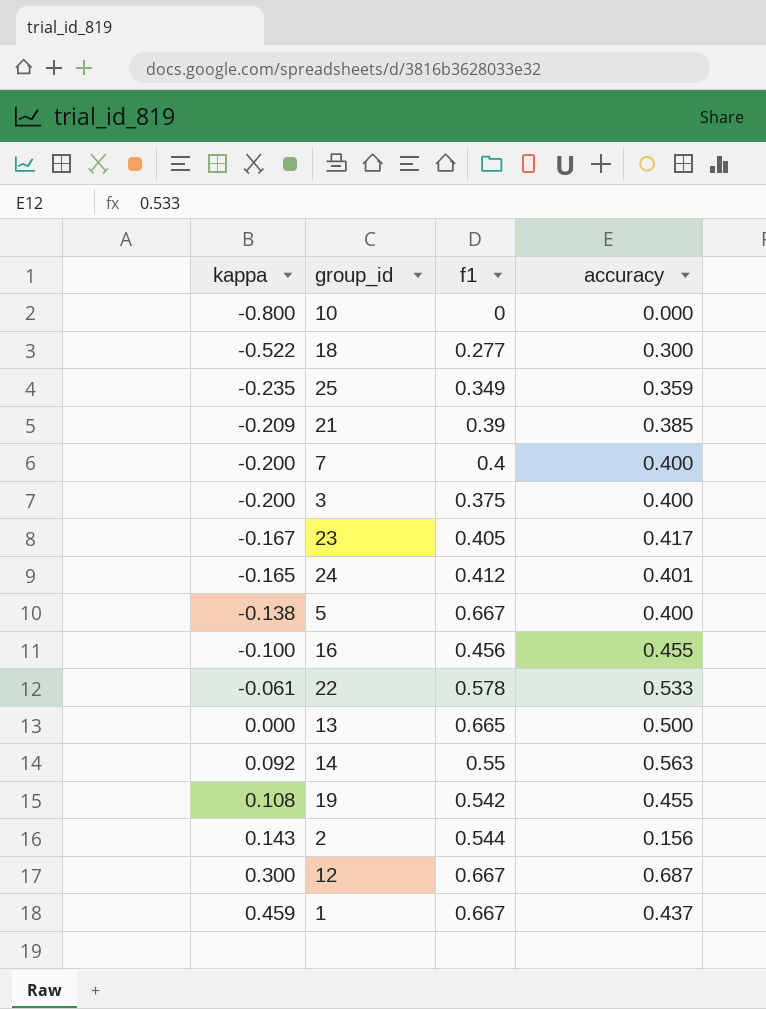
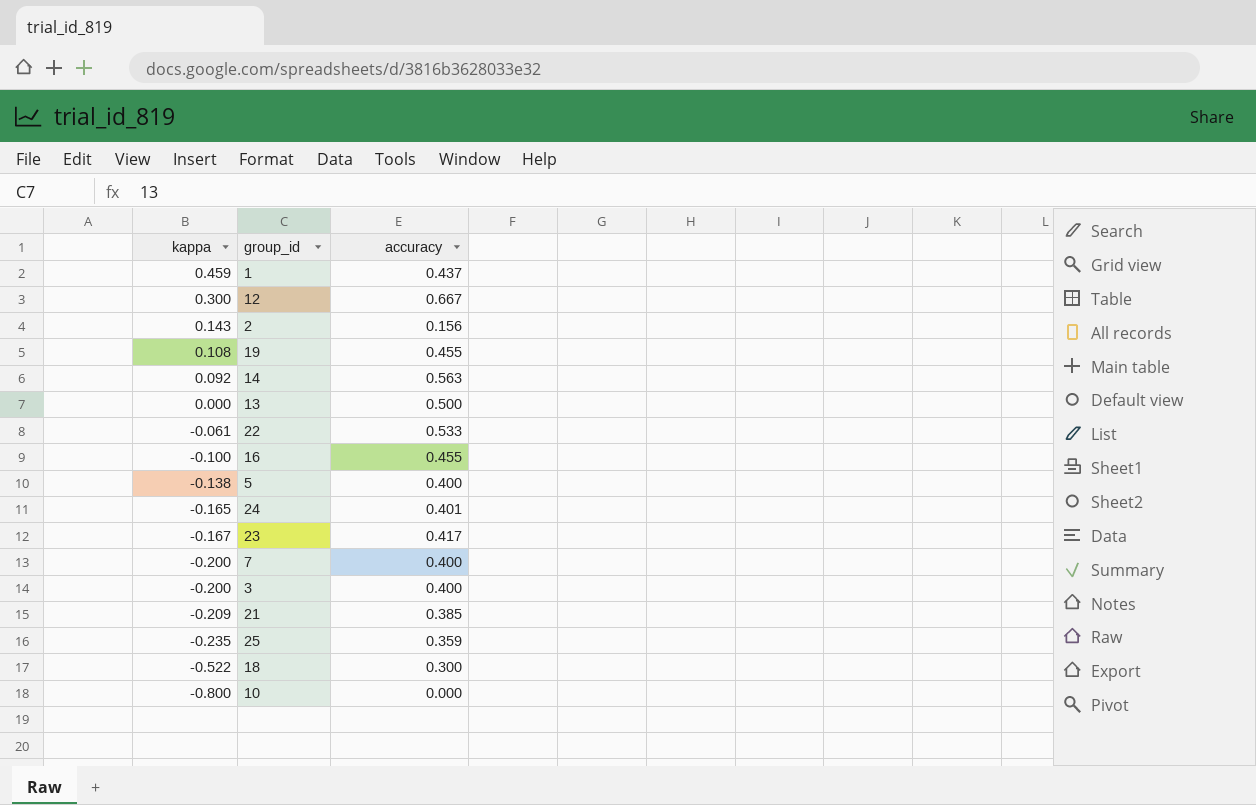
row order: kappa ascending -> kappa descending
column f1 | position: 3 -> none
12 | accuracy: 0.687 -> 0.667

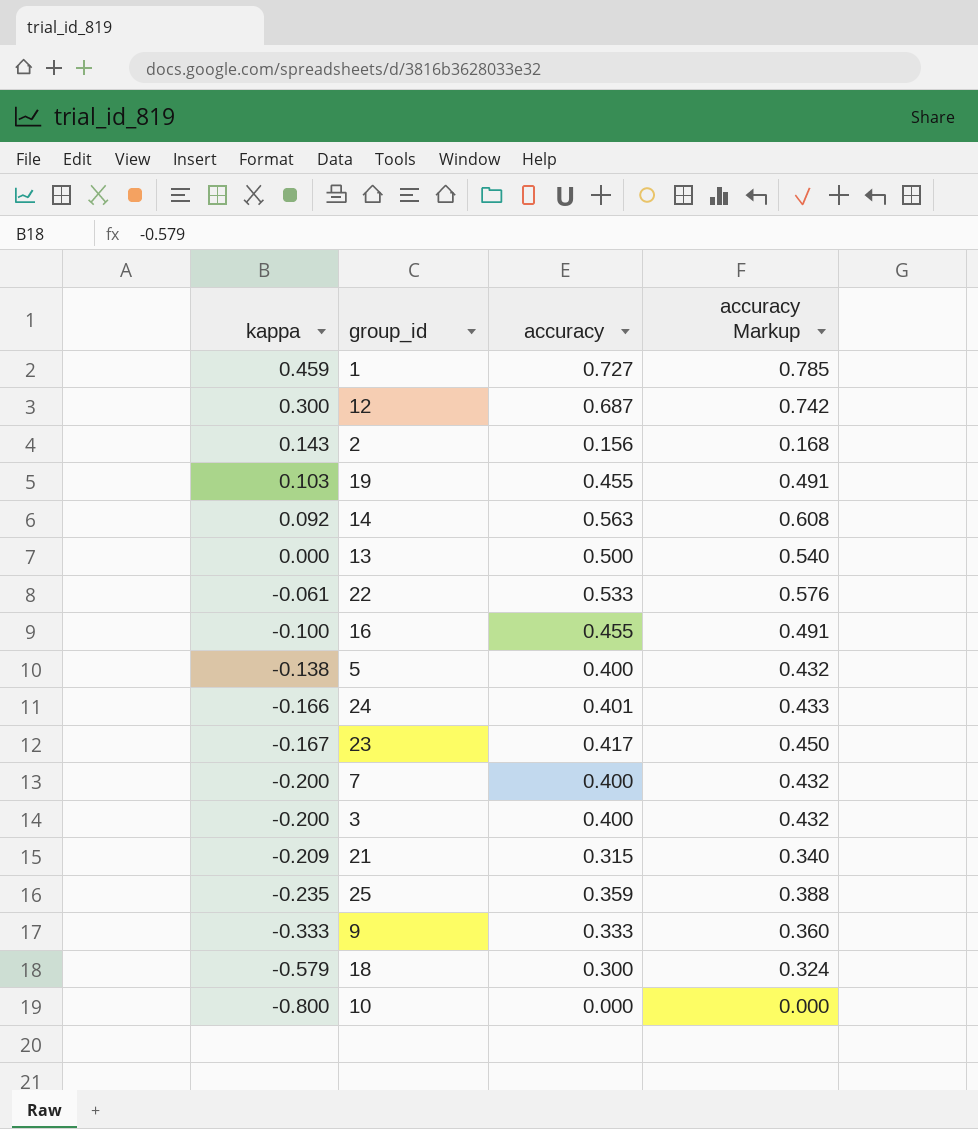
column accuracy Markup | formula: none -> [accuracy] * 1.08
1 | accuracy: 0.437 -> 0.727
12 | accuracy: 0.667 -> 0.687
19 | kappa: 0.108 -> 0.103
24 | kappa: -0.165 -> -0.166
21 | accuracy: 0.385 -> 0.315
row 9: none -> -0.333 | 0.333 | 0.360
18 | kappa: -0.522 -> -0.579

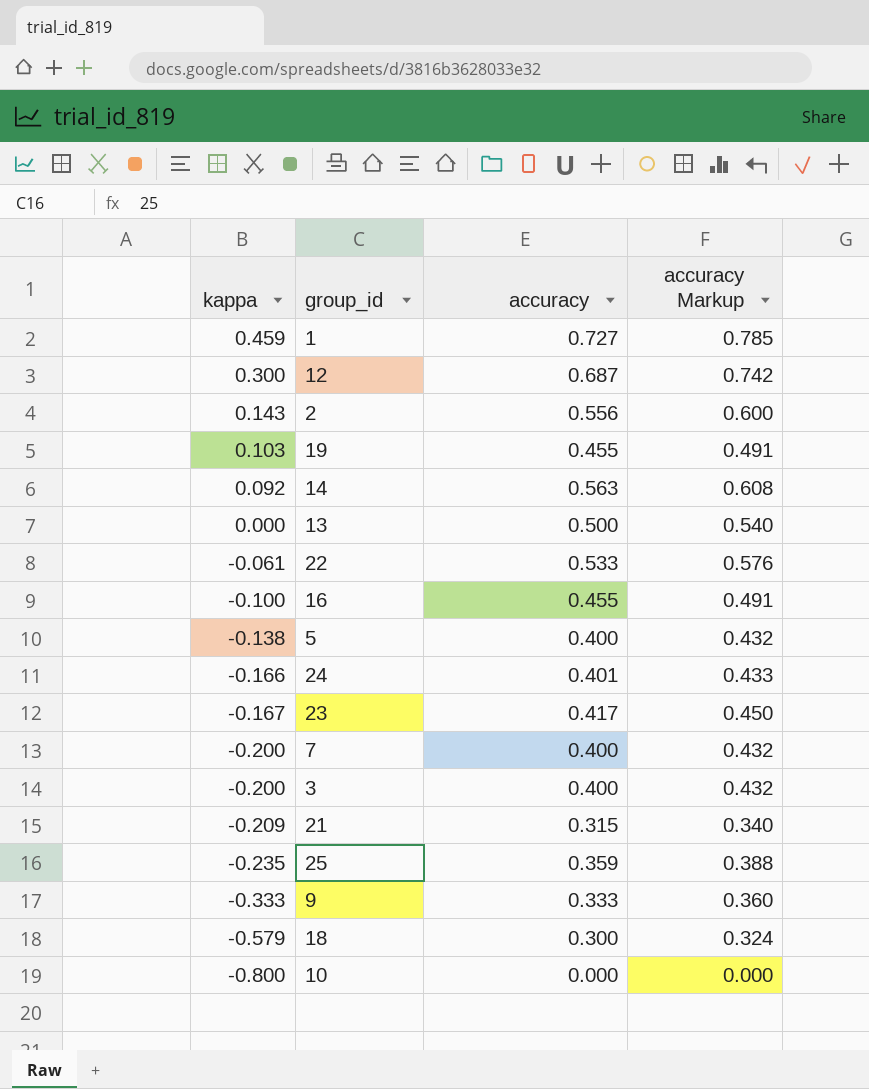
2 | accuracy: 0.156 -> 0.556
2 | accuracy Markup: 0.168 -> 0.600

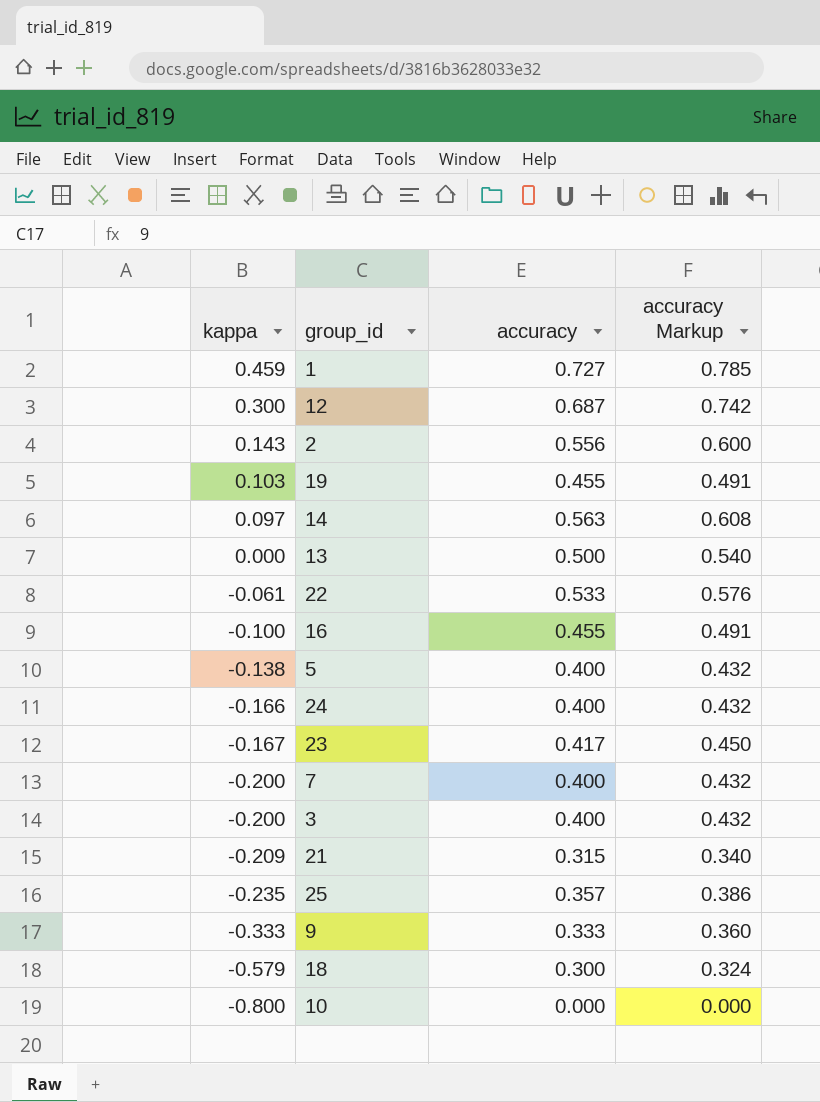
14 | kappa: 0.092 -> 0.097
24 | accuracy: 0.401 -> 0.400
24 | accuracy Markup: 0.433 -> 0.432
25 | accuracy: 0.359 -> 0.357
25 | accuracy Markup: 0.388 -> 0.386

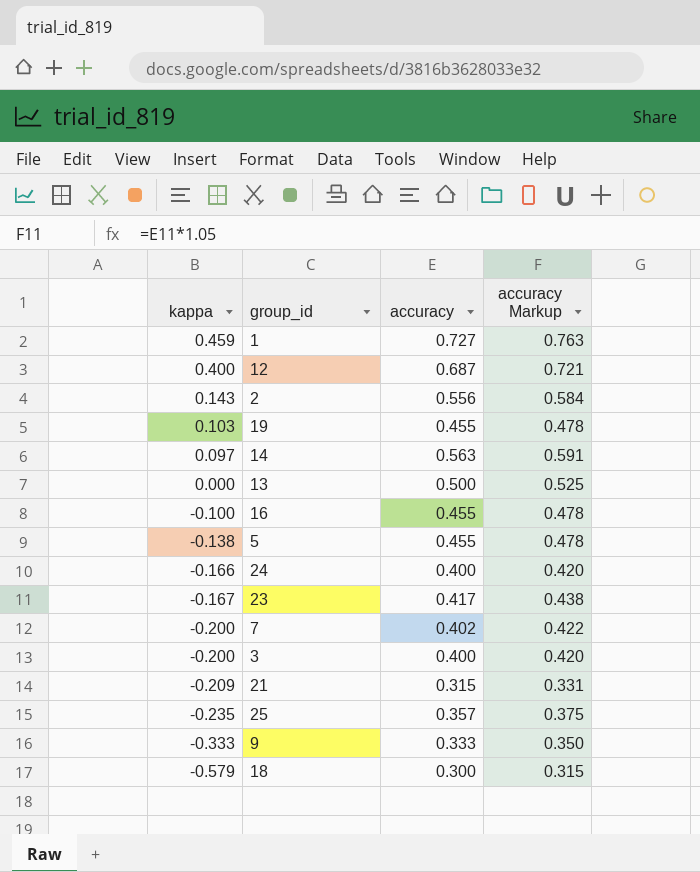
column accuracy Markup | formula: [accuracy] * 1.08 -> [accuracy] * 1.05
row 22: -0.061 | 0.533 | 0.576 -> none
row 10: -0.800 | 0.000 | 0.000 -> none
12 | kappa: 0.300 -> 0.400
5 | accuracy: 0.400 -> 0.455
7 | accuracy: 0.400 -> 0.402

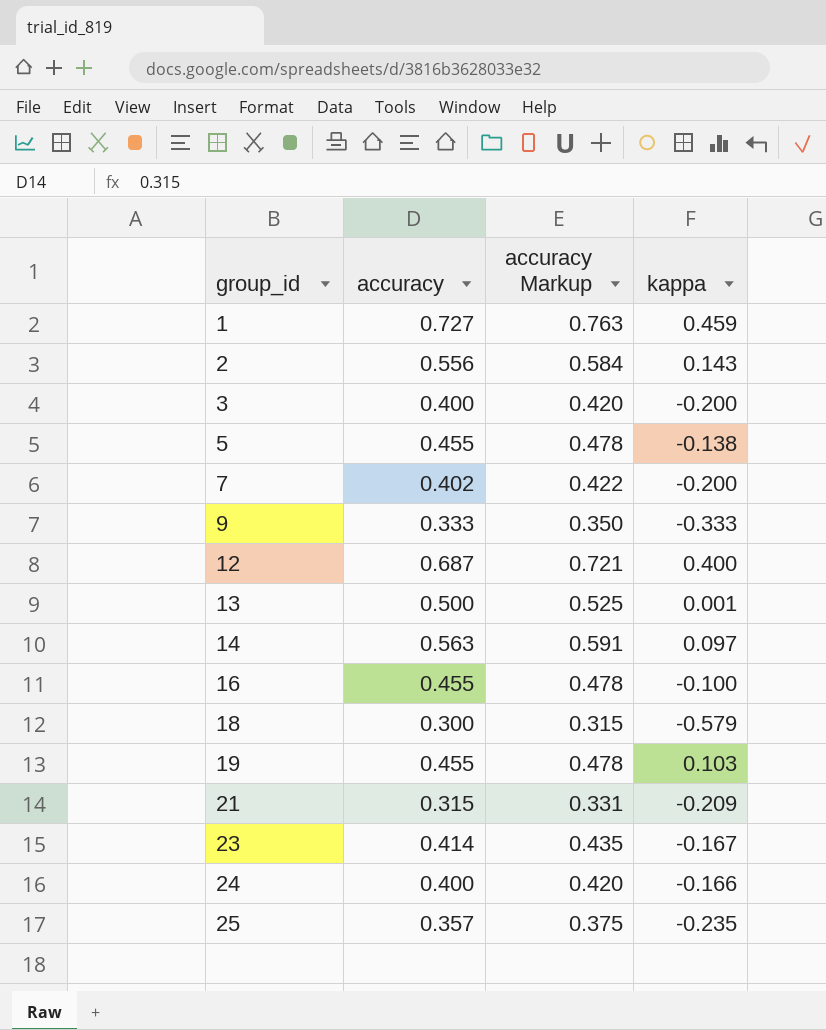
row order: kappa descending -> group_id ascending
column kappa | position: 1 -> 4
13 | kappa: 0.000 -> 0.001
23 | accuracy: 0.417 -> 0.414
23 | accuracy Markup: 0.438 -> 0.435

